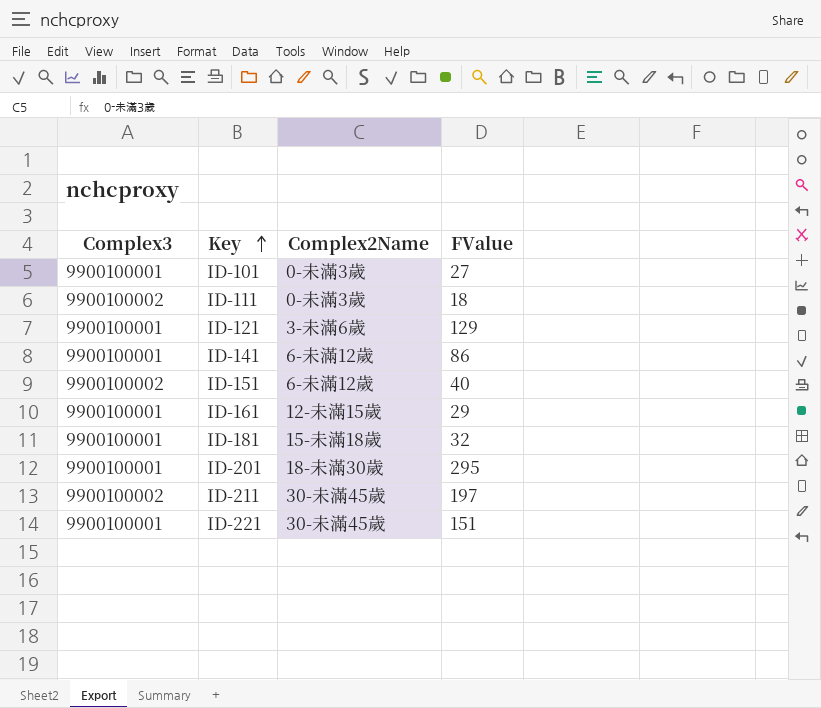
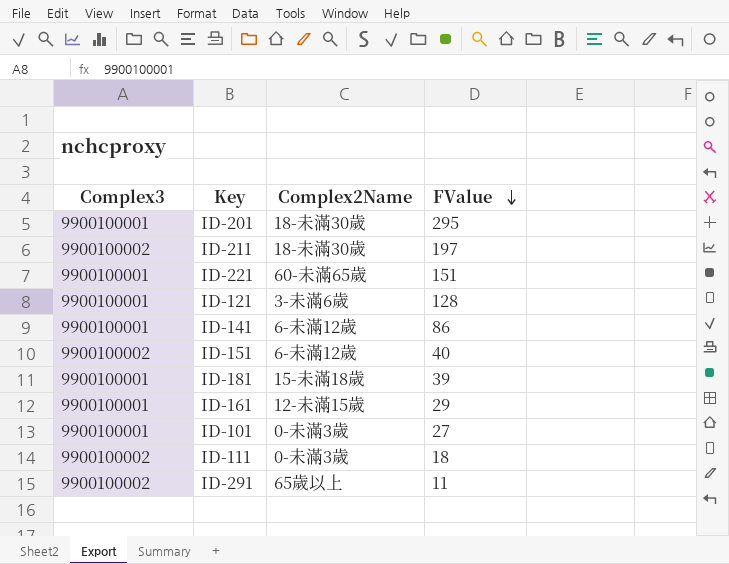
row order: Key ascending -> FValue descending
ID-211 | Complex2Name: 30-未滿45歲 -> 18-未滿30歲
ID-221 | Complex2Name: 30-未滿45歲 -> 60-未滿65歲
ID-121 | FValue: 129 -> 128
ID-181 | FValue: 32 -> 39
row ID-291: none -> 9900100002 | 65歲以上 | 11

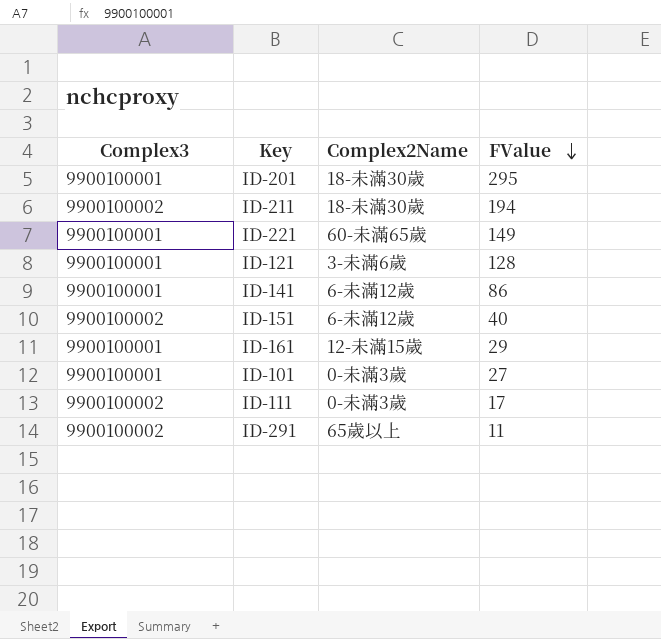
row ID-181: 9900100001 | 15-未滿18歲 | 39 -> none
ID-211 | FValue: 197 -> 194
ID-221 | FValue: 151 -> 149
ID-111 | FValue: 18 -> 17

